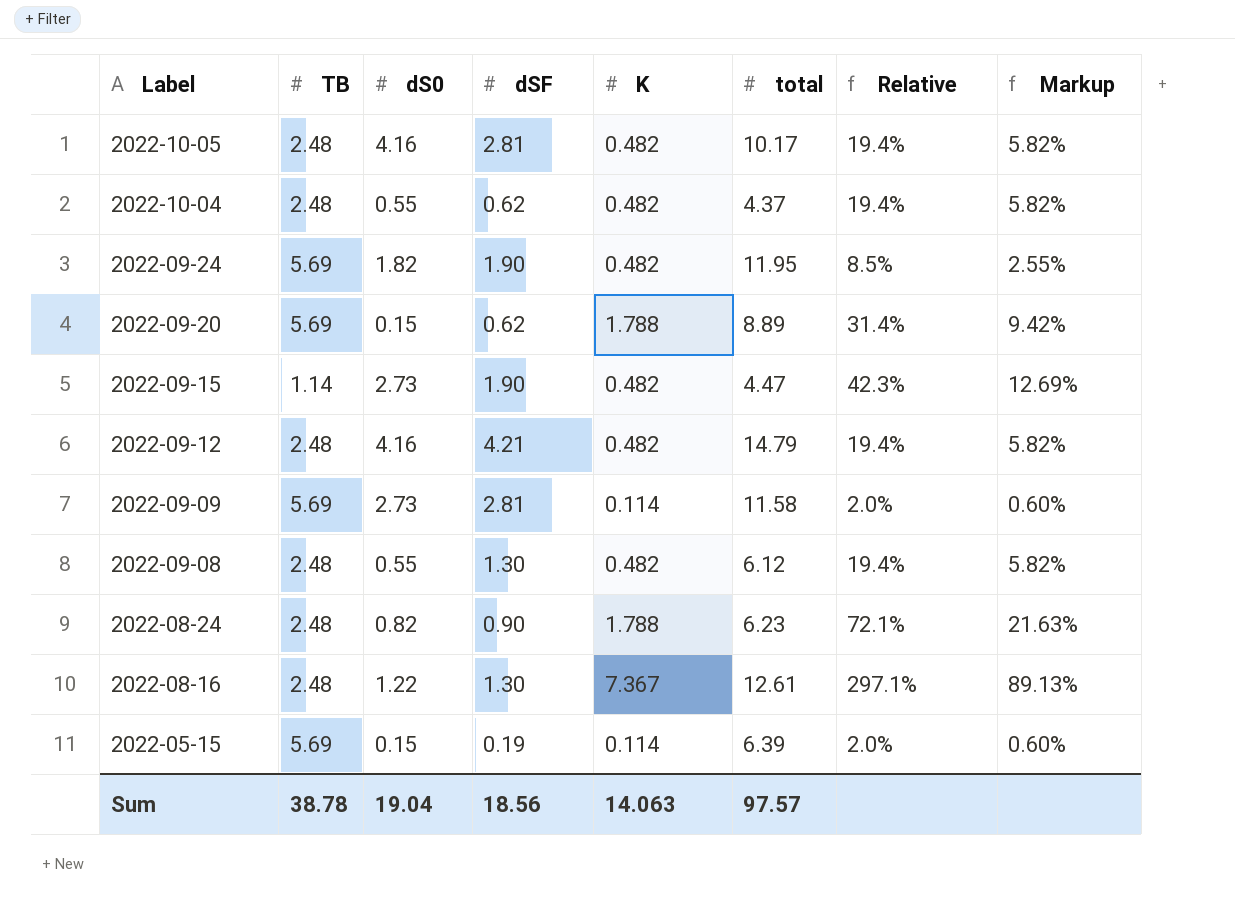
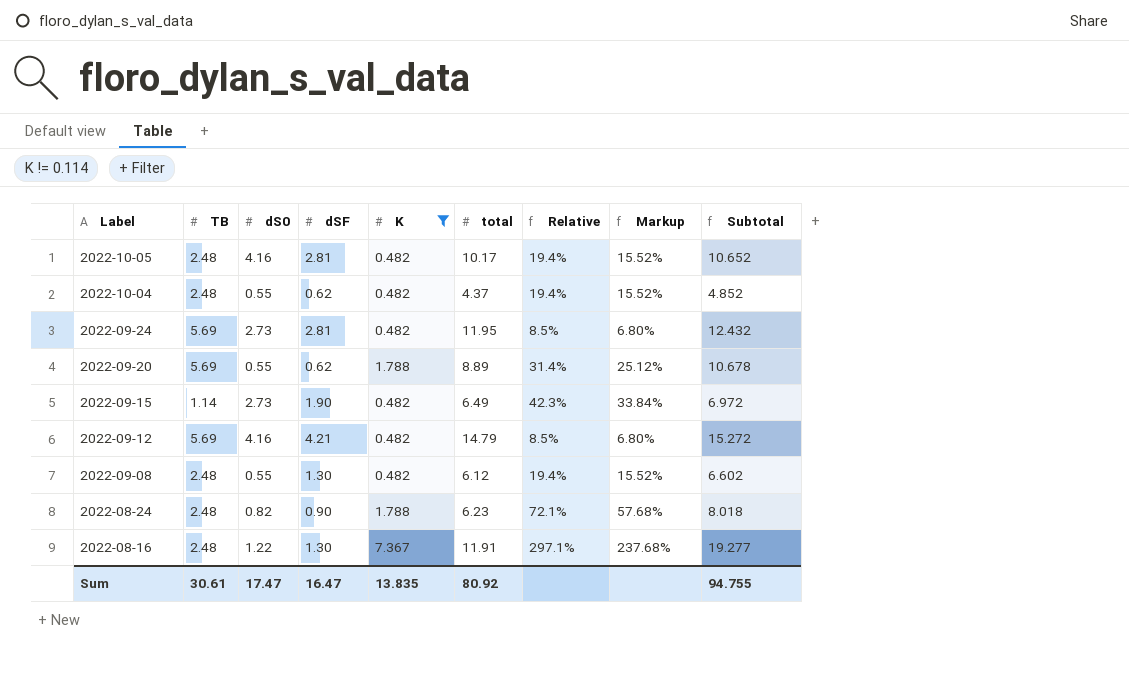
filter: none -> K != 0.114
column Markup | formula: [Relative] * 0.3 -> [Relative] * 0.8
column Subtotal | formula: none -> [K] + [total]
2022-09-24 | dS0: 1.82 -> 2.73
2022-09-24 | dSF: 1.90 -> 2.81
2022-09-20 | dS0: 0.15 -> 0.55
2022-09-15 | total: 4.47 -> 6.49
2022-09-12 | TB: 2.48 -> 5.69
2022-09-12 | Relative: 19.4% -> 8.5%
2022-08-16 | total: 12.61 -> 11.91
Sum | TB: 38.78 -> 30.61
Sum | dS0: 19.04 -> 17.47
Sum | dSF: 18.56 -> 16.47
Sum | K: 14.063 -> 13.835
Sum | total: 97.57 -> 80.92

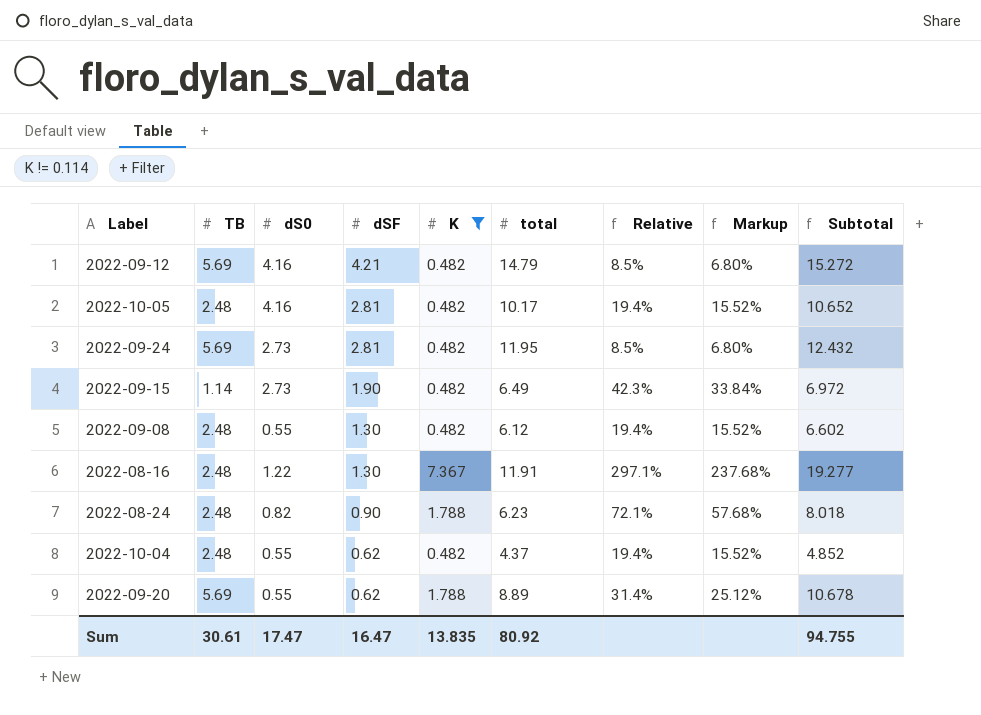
row order: Label descending -> dSF descending

